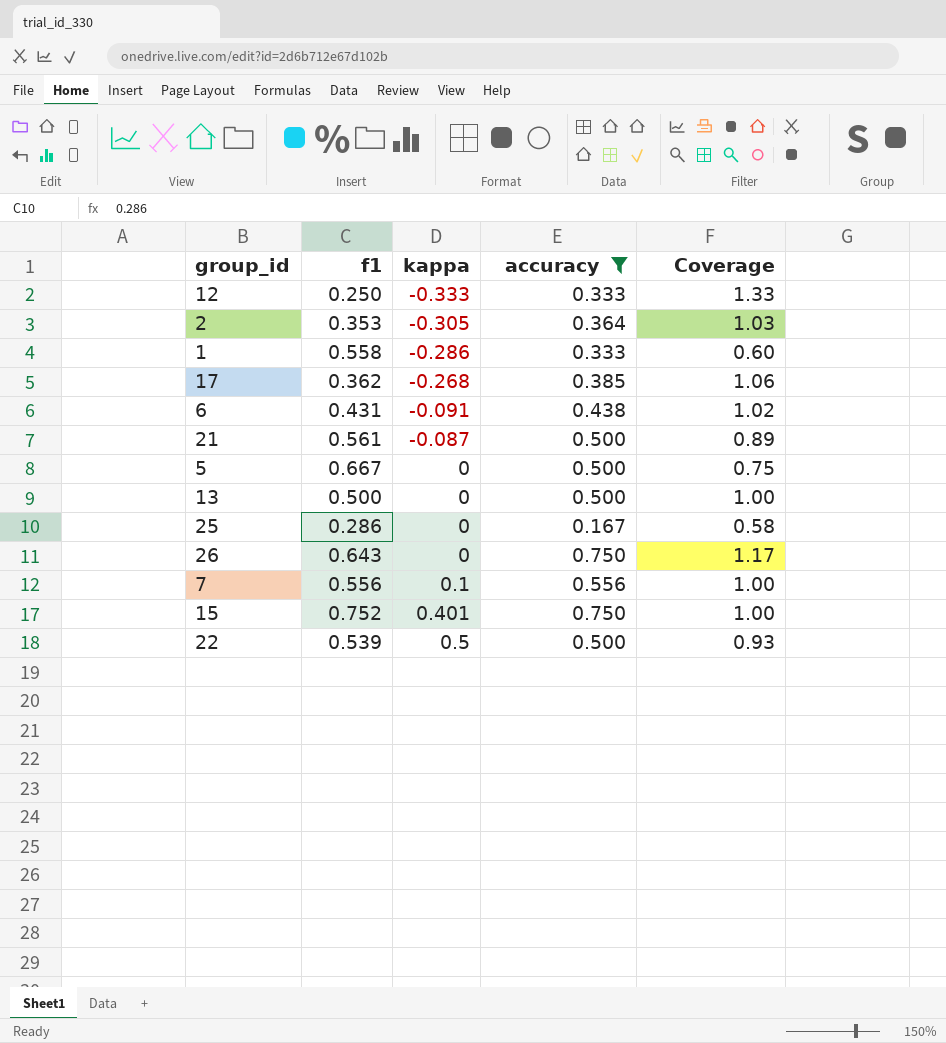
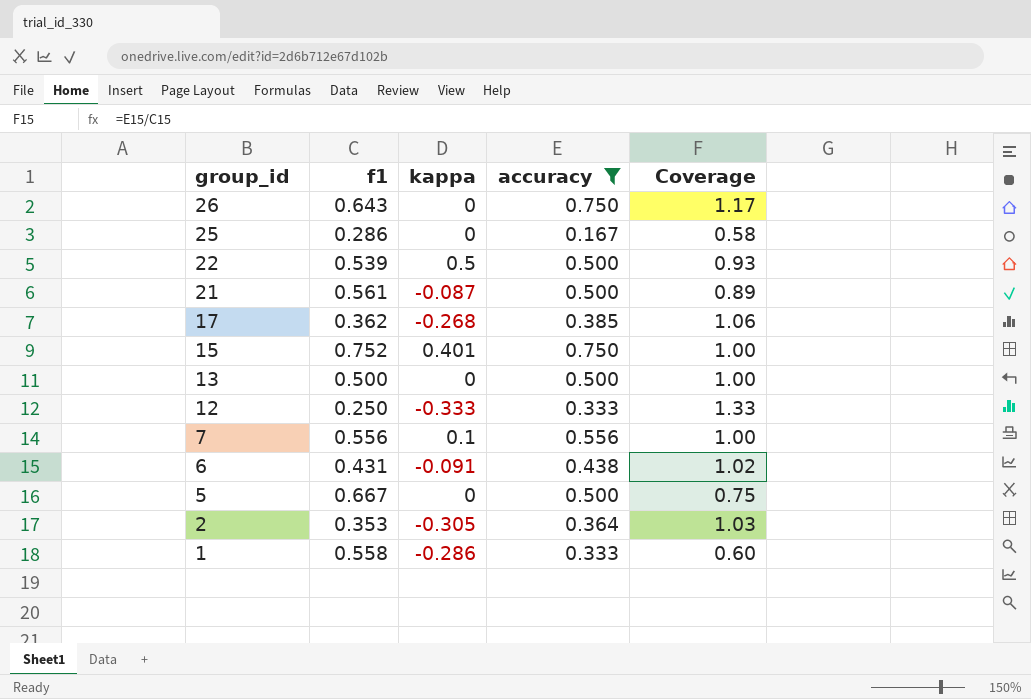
row order: kappa ascending -> group_id descending

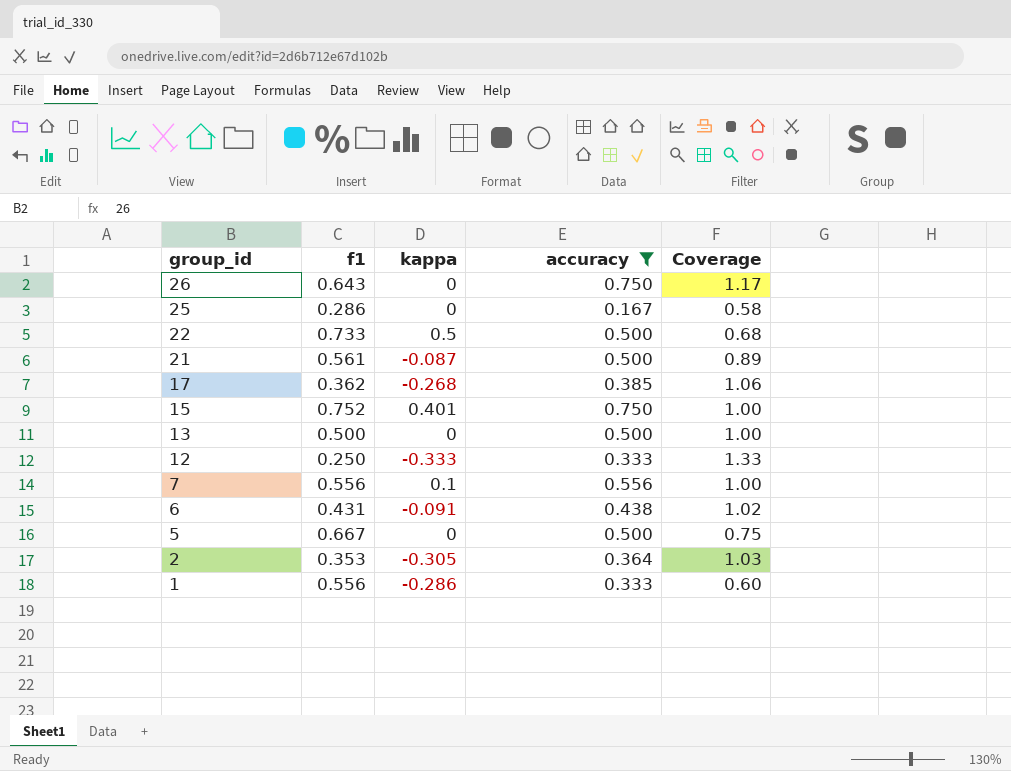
22 | f1: 0.539 -> 0.733
22 | Coverage: 0.93 -> 0.68
1 | f1: 0.558 -> 0.556

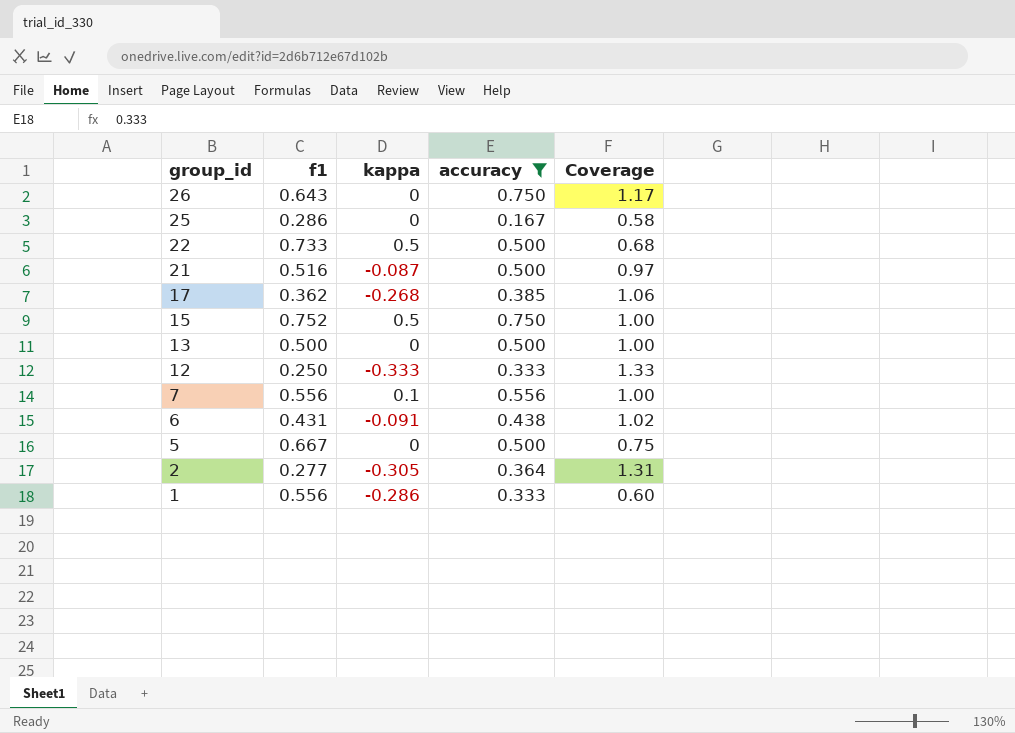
21 | f1: 0.561 -> 0.516
21 | Coverage: 0.89 -> 0.97
15 | kappa: 0.401 -> 0.5
2 | f1: 0.353 -> 0.277
2 | Coverage: 1.03 -> 1.31

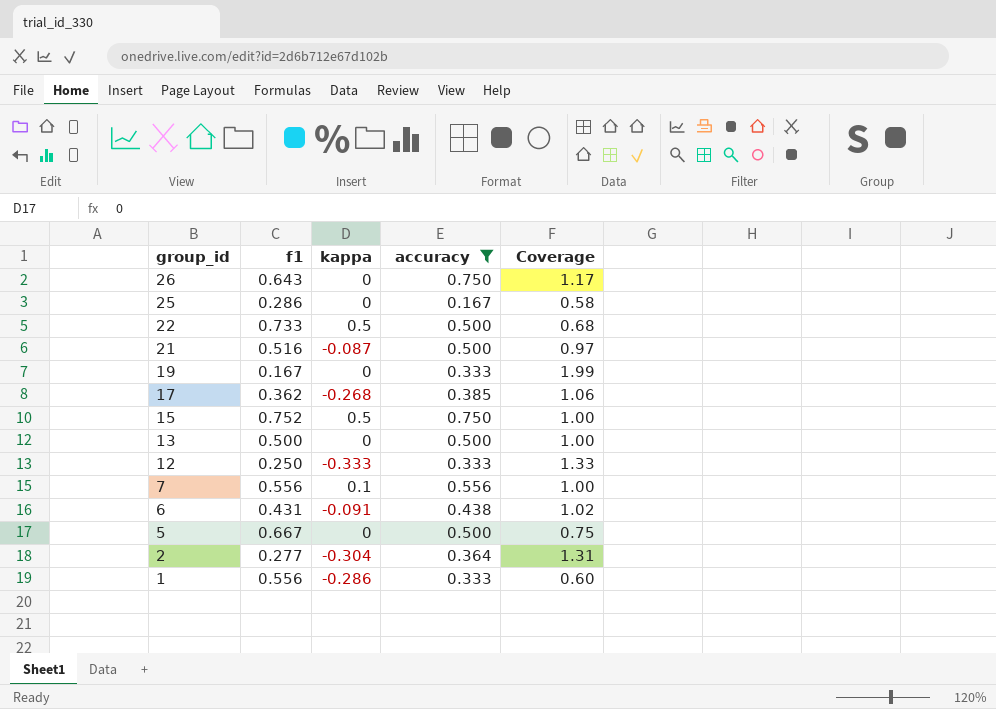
row 19: none -> 0.167 | 0 | 0.333 | 1.99
2 | kappa: -0.305 -> -0.304

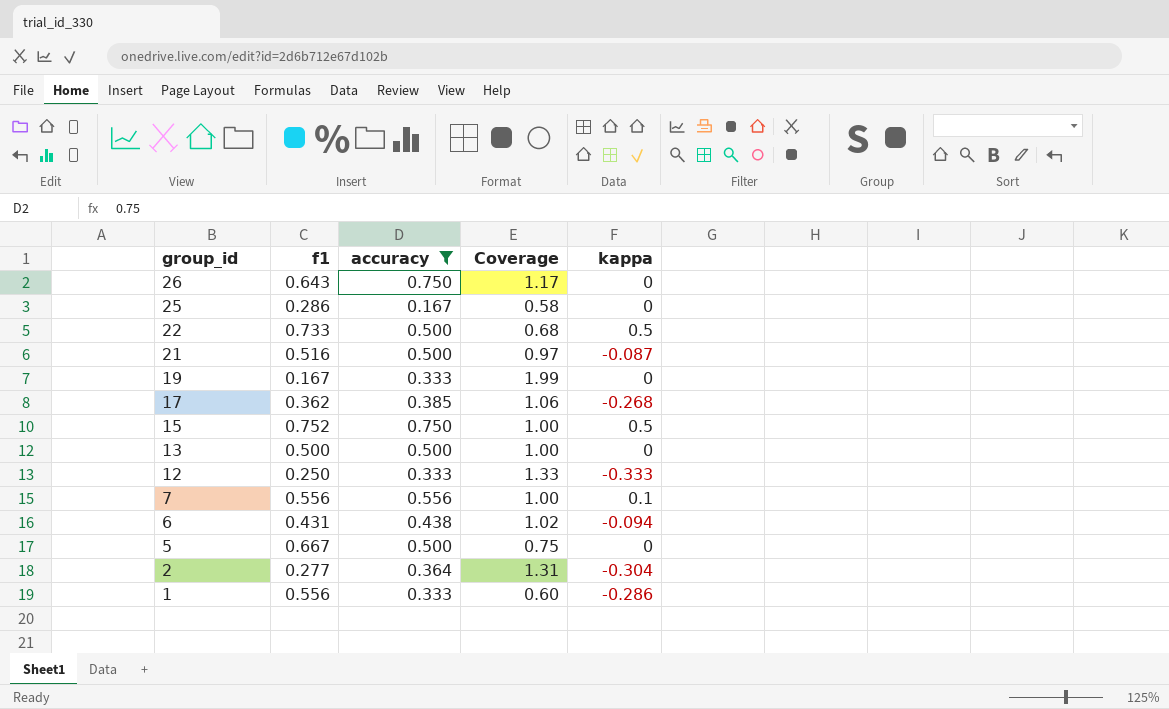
column kappa | position: 3 -> 5
6 | kappa: -0.091 -> -0.094

